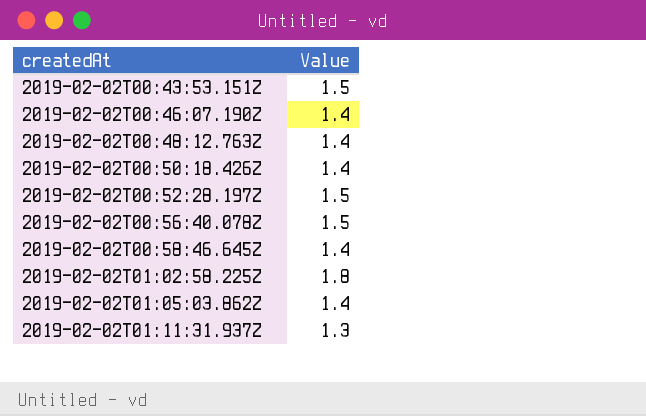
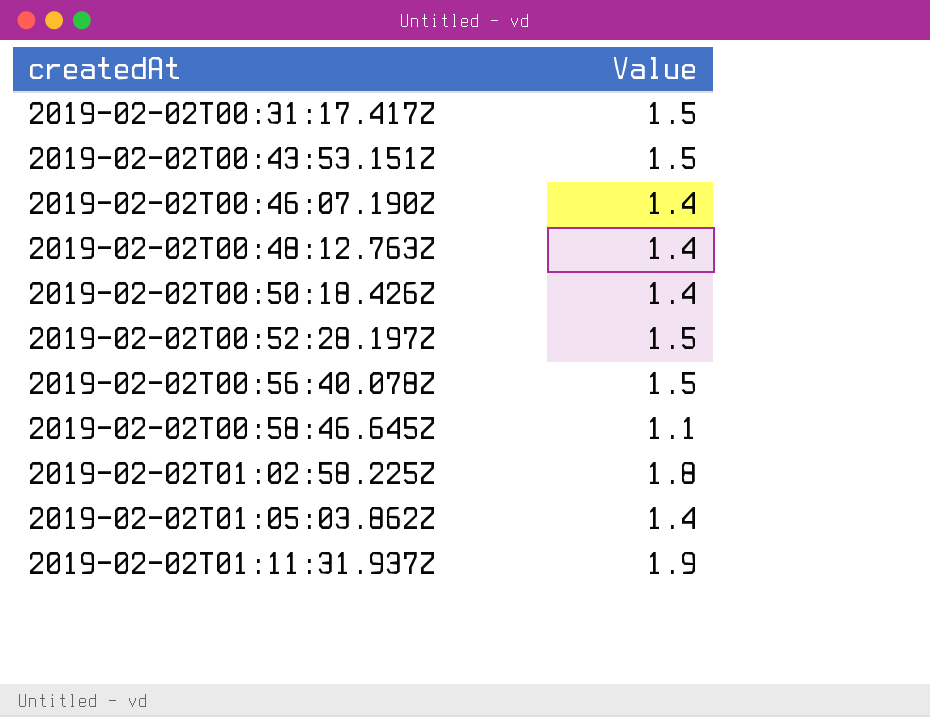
row 2019-02-02T00:31:17.417Z: none -> 1.5
2019-02-02T00:58:46.645Z | Value: 1.4 -> 1.1
2019-02-02T01:11:31.937Z | Value: 1.3 -> 1.9

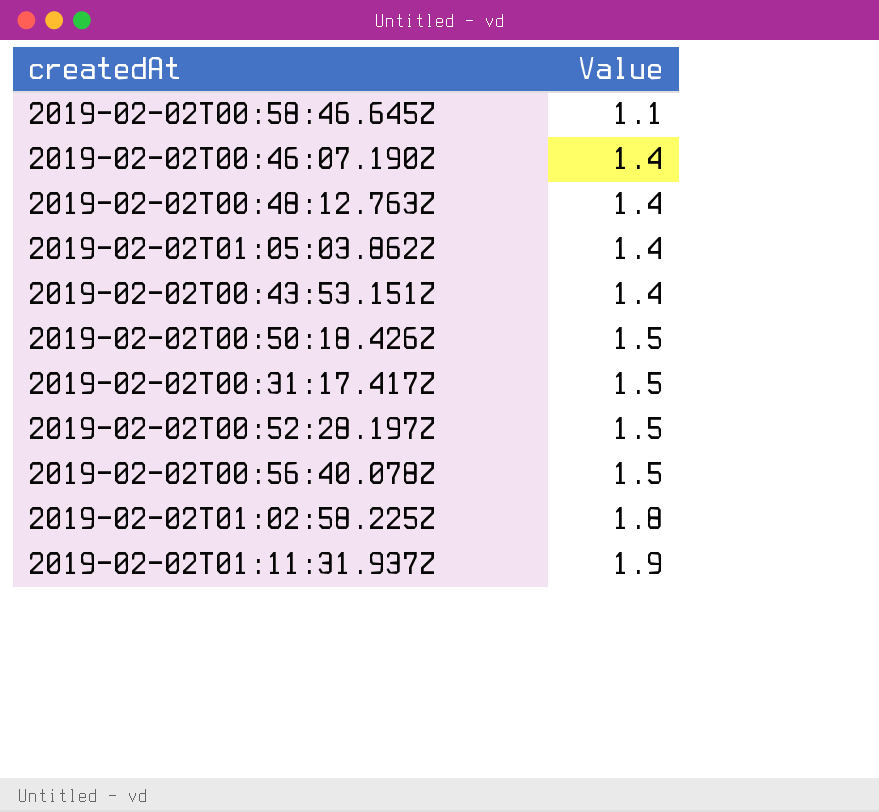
row order: createdAt ascending -> Value ascending
2019-02-02T00:43:53.151Z | Value: 1.5 -> 1.4
2019-02-02T00:50:18.426Z | Value: 1.4 -> 1.5

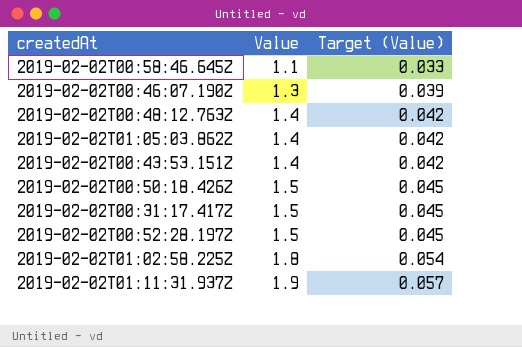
column Target (Value) | formula: none -> [Value] * 0.03
row 2019-02-02T00:56:40.078Z: 1.5 -> none
2019-02-02T00:46:07.190Z | Value: 1.4 -> 1.3

